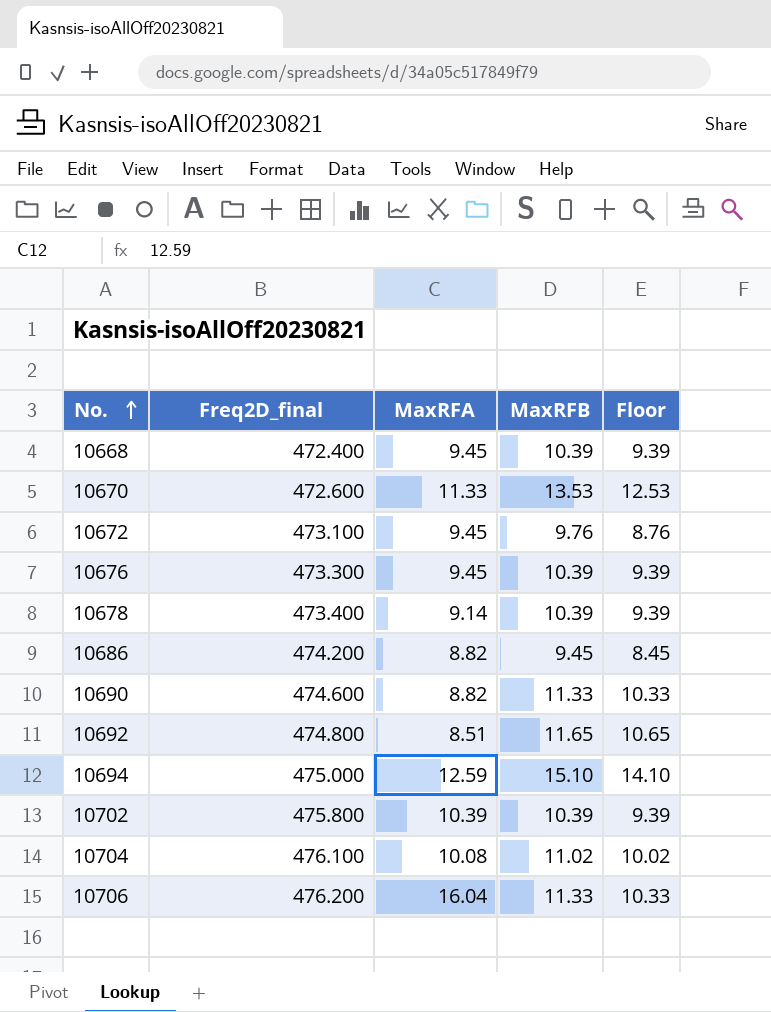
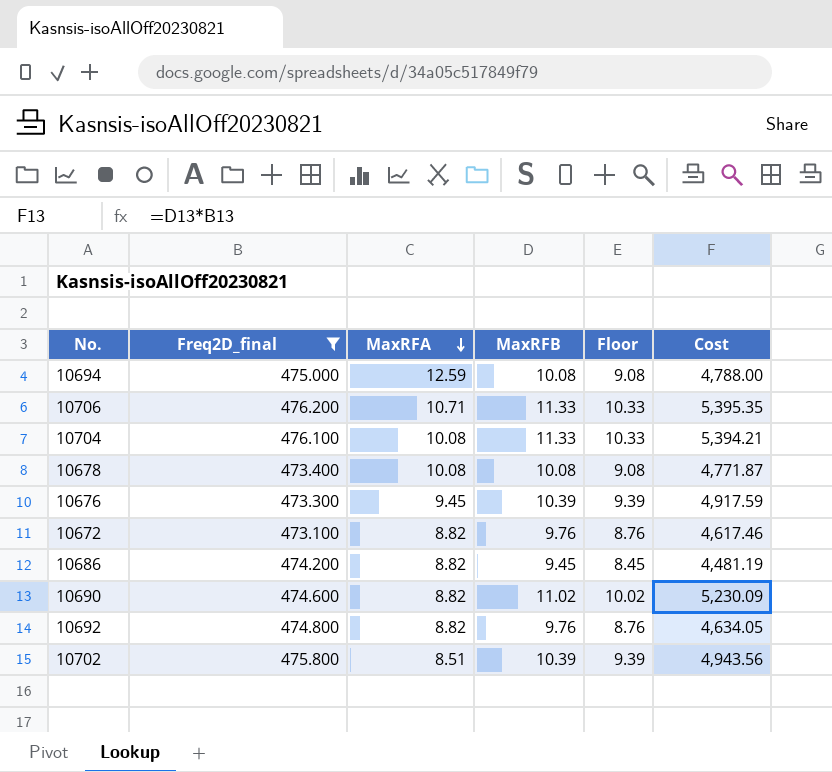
filter: none -> Freq2D_final >= 473.100
row order: No. ascending -> MaxRFA descending
column Cost | formula: none -> [Freq2D_final] * [MaxRFB]
10694 | MaxRFB: 15.10 -> 10.08
10694 | Floor: 14.10 -> 9.08
10706 | MaxRFA: 16.04 -> 10.71
10704 | MaxRFB: 11.02 -> 11.33
10704 | Floor: 10.02 -> 10.33
10678 | MaxRFA: 9.14 -> 10.08
10678 | MaxRFB: 10.39 -> 10.08
10678 | Floor: 9.39 -> 9.08
10672 | MaxRFA: 9.45 -> 8.82
10690 | MaxRFB: 11.33 -> 11.02
10690 | Floor: 10.33 -> 10.02
10692 | MaxRFA: 8.51 -> 8.82
10692 | MaxRFB: 11.65 -> 9.76
10692 | Floor: 10.65 -> 8.76
10702 | MaxRFA: 10.39 -> 8.51

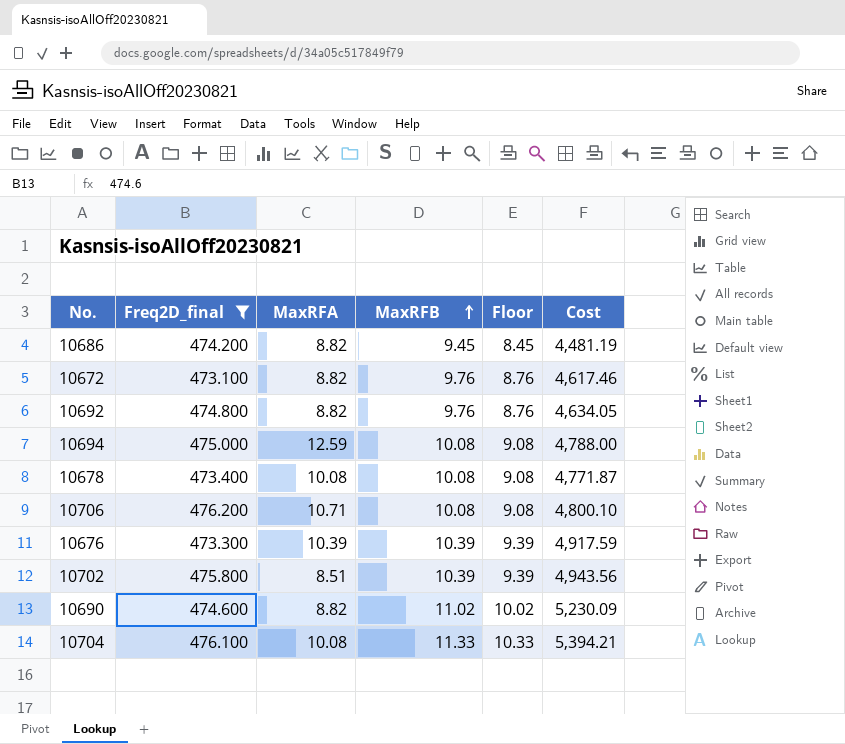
row order: MaxRFA descending -> MaxRFB ascending
10706 | MaxRFB: 11.33 -> 10.08
10706 | Floor: 10.33 -> 9.08
10706 | Cost: 5,395.35 -> 4,800.10
10676 | MaxRFA: 9.45 -> 10.39

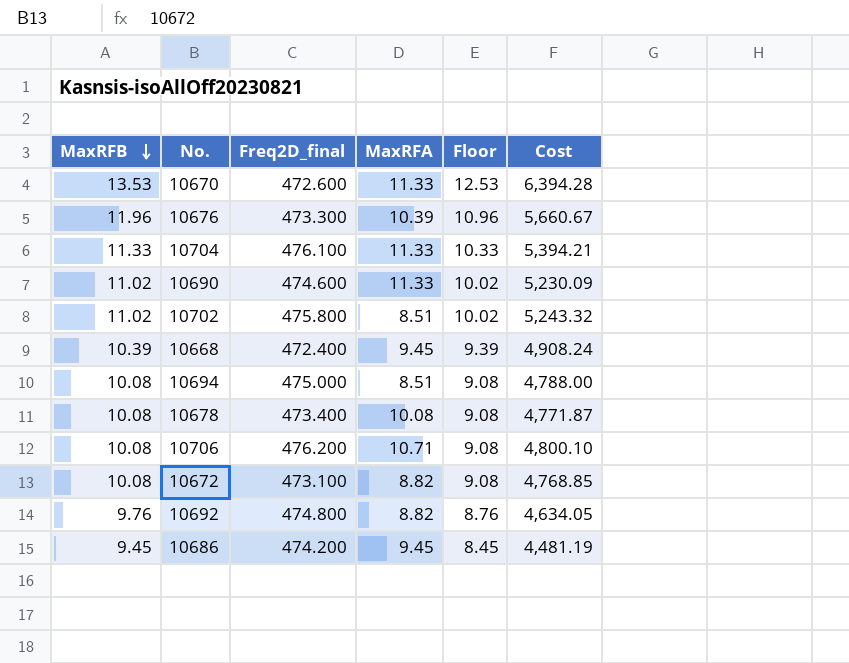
filter: Freq2D_final >= 473.100 -> none
row order: MaxRFB ascending -> MaxRFB descending
column MaxRFB | position: 4 -> 1
10676 | MaxRFB: 10.39 -> 11.96
10676 | Floor: 9.39 -> 10.96
10676 | Cost: 4,917.59 -> 5,660.67
10704 | MaxRFA: 10.08 -> 11.33
10690 | MaxRFA: 8.82 -> 11.33
10702 | MaxRFB: 10.39 -> 11.02
10702 | Floor: 9.39 -> 10.02
10702 | Cost: 4,943.56 -> 5,243.32
10694 | MaxRFA: 12.59 -> 8.51
10672 | MaxRFB: 9.76 -> 10.08
10672 | Floor: 8.76 -> 9.08
10672 | Cost: 4,617.46 -> 4,768.85
10686 | MaxRFA: 8.82 -> 9.45

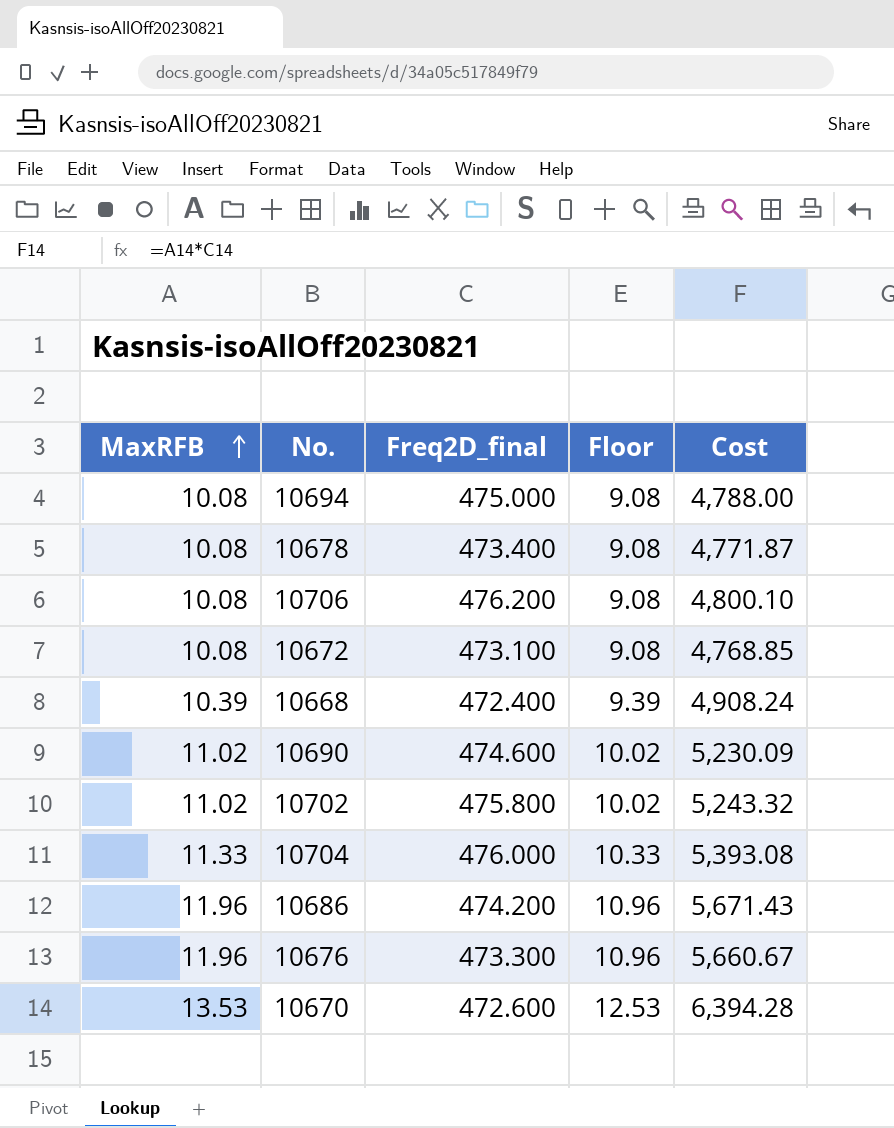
row order: MaxRFB descending -> MaxRFB ascending
column MaxRFA | position: 4 -> none
row 10692: 9.76 | 474.800 | 8.82 | 8.76 | 4,634.05 -> none
10704 | Freq2D_final: 476.100 -> 476.000
10704 | Cost: 5,394.21 -> 5,393.08
10686 | MaxRFB: 9.45 -> 11.96
10686 | Floor: 8.45 -> 10.96
10686 | Cost: 4,481.19 -> 5,671.43

